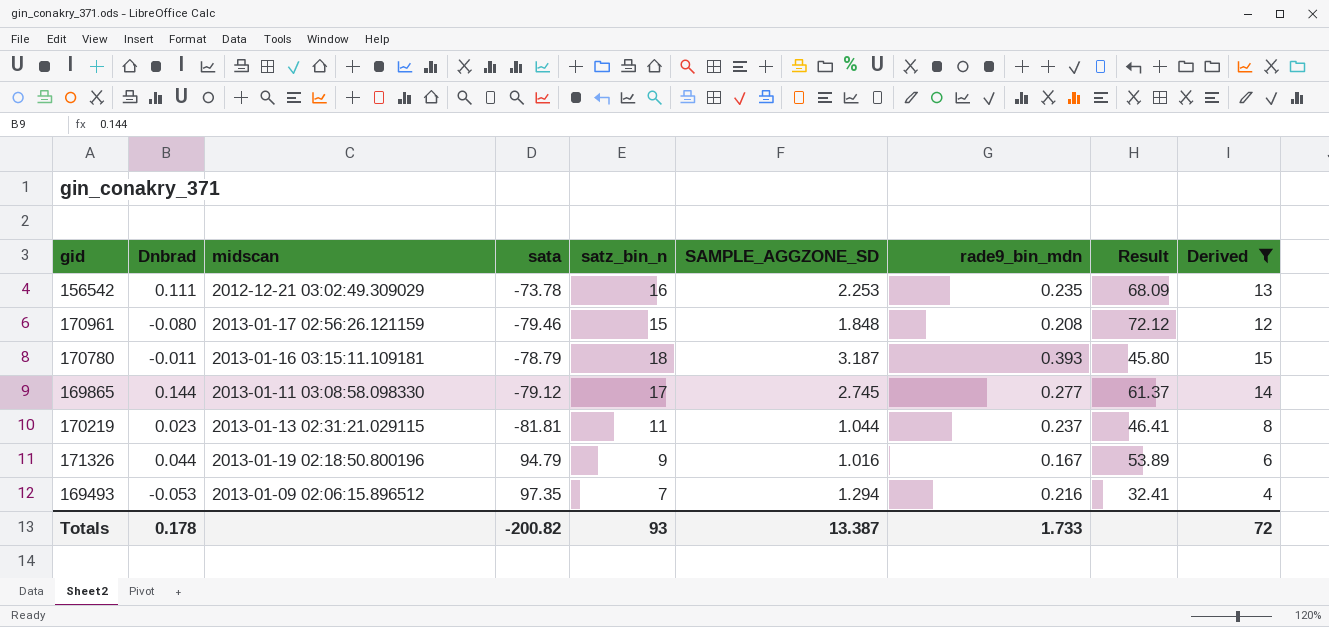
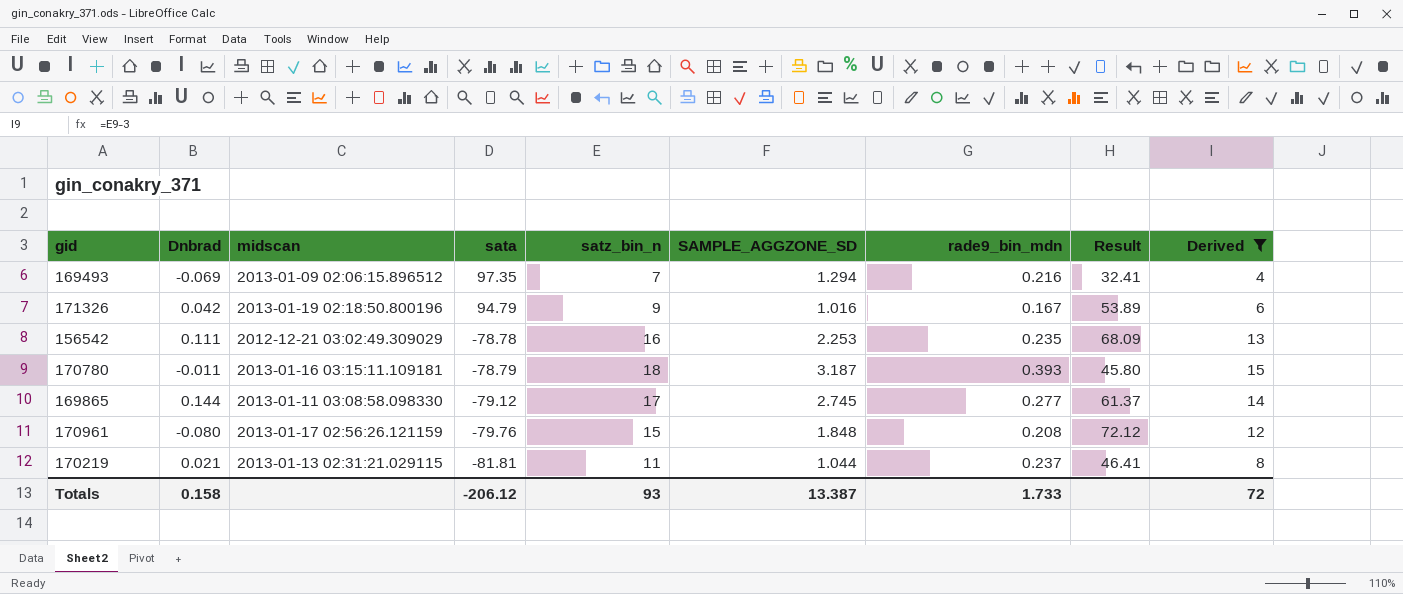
row order: none -> sata descending
169493 | Dnbrad: -0.053 -> -0.069
171326 | Dnbrad: 0.044 -> 0.042
156542 | sata: -73.78 -> -78.78
170961 | sata: -79.46 -> -79.76
170219 | Dnbrad: 0.023 -> 0.021
Totals | Dnbrad: 0.178 -> 0.158
Totals | sata: -200.82 -> -206.12

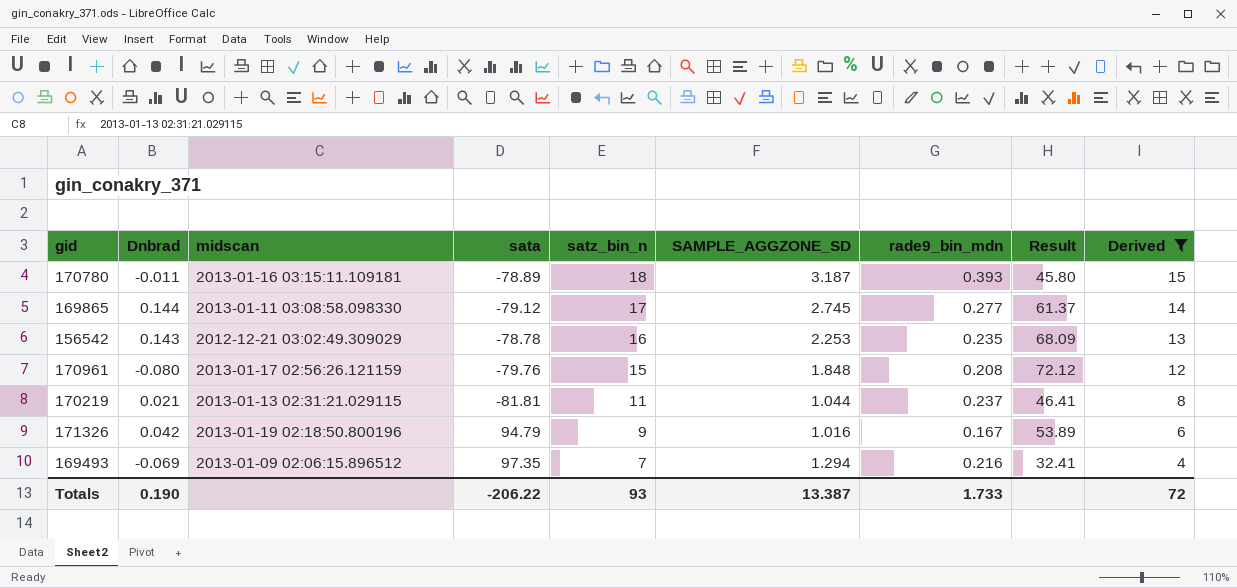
row order: sata descending -> satz_bin_n descending
170780 | sata: -78.79 -> -78.89
156542 | Dnbrad: 0.111 -> 0.143
Totals | Dnbrad: 0.158 -> 0.190
Totals | sata: -206.12 -> -206.22

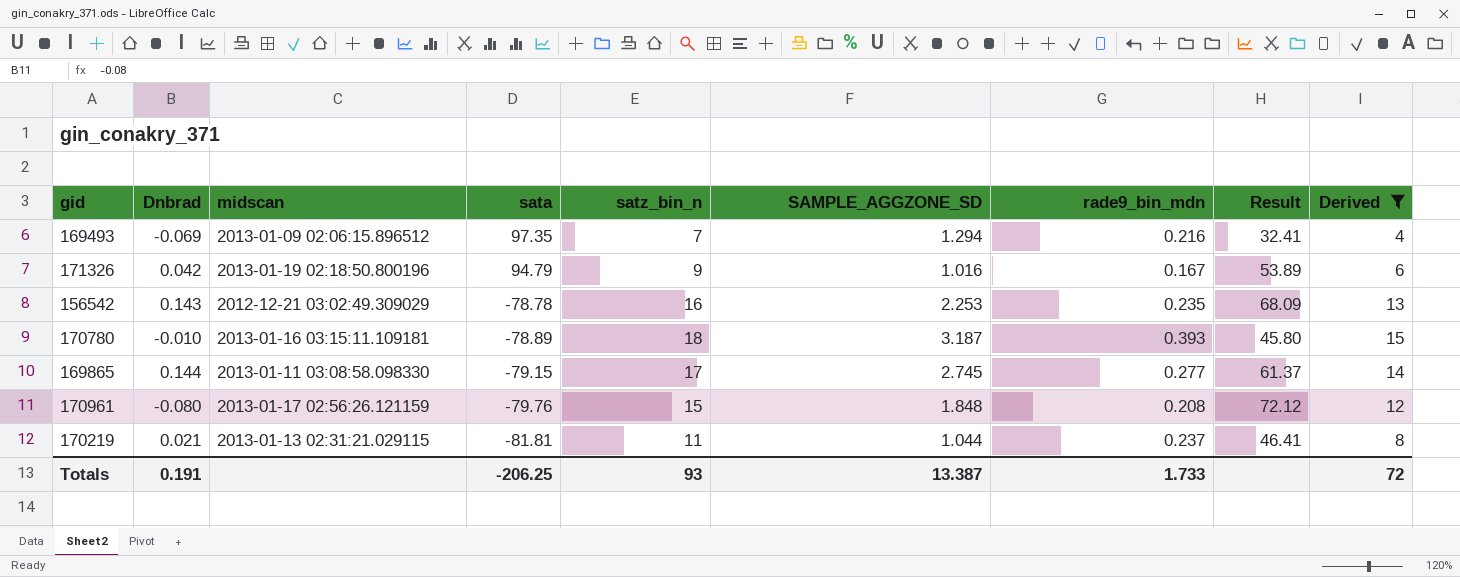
row order: satz_bin_n descending -> sata descending
170780 | Dnbrad: -0.011 -> -0.010
169865 | sata: -79.12 -> -79.15
Totals | Dnbrad: 0.190 -> 0.191
Totals | sata: -206.22 -> -206.25

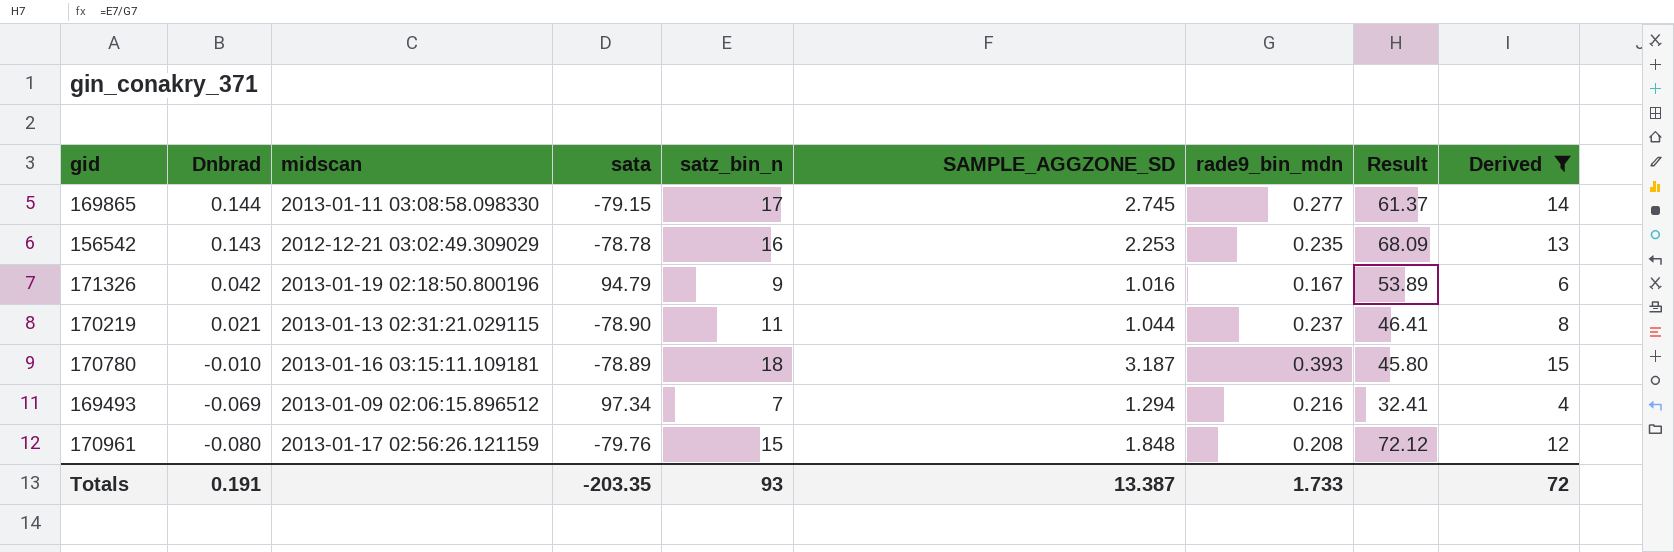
row order: sata descending -> Dnbrad descending
170219 | sata: -81.81 -> -78.90
169493 | sata: 97.35 -> 97.34
Totals | sata: -206.25 -> -203.35

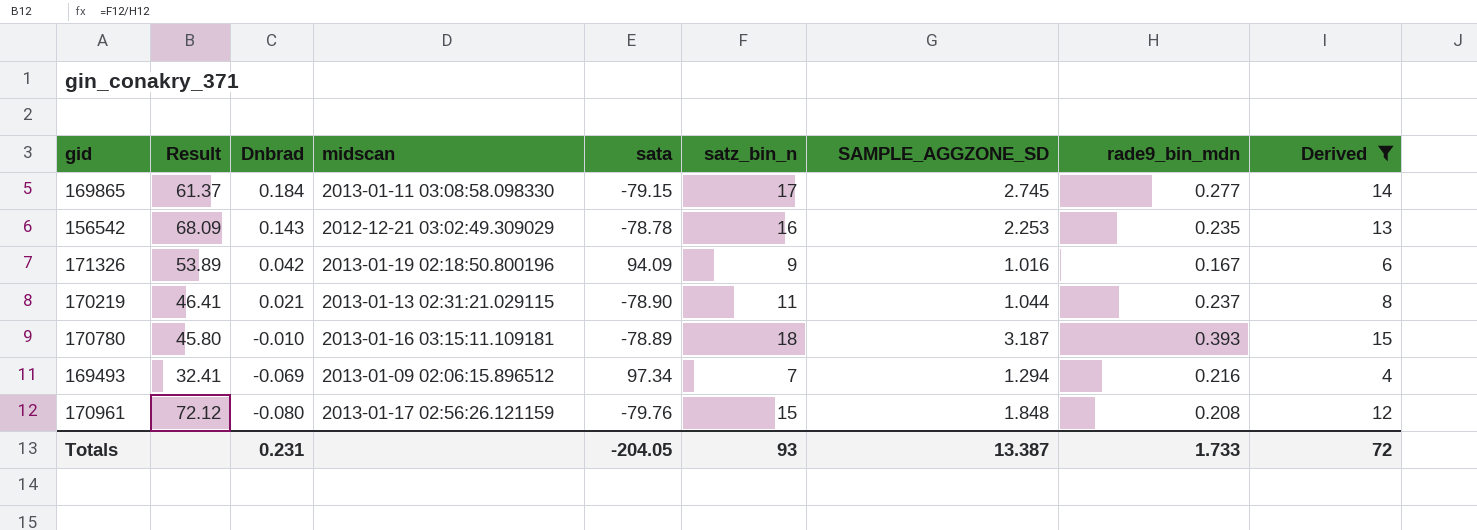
column Result | position: 8 -> 2
169865 | Dnbrad: 0.144 -> 0.184
171326 | sata: 94.79 -> 94.09
Totals | Dnbrad: 0.191 -> 0.231
Totals | sata: -203.35 -> -204.05

